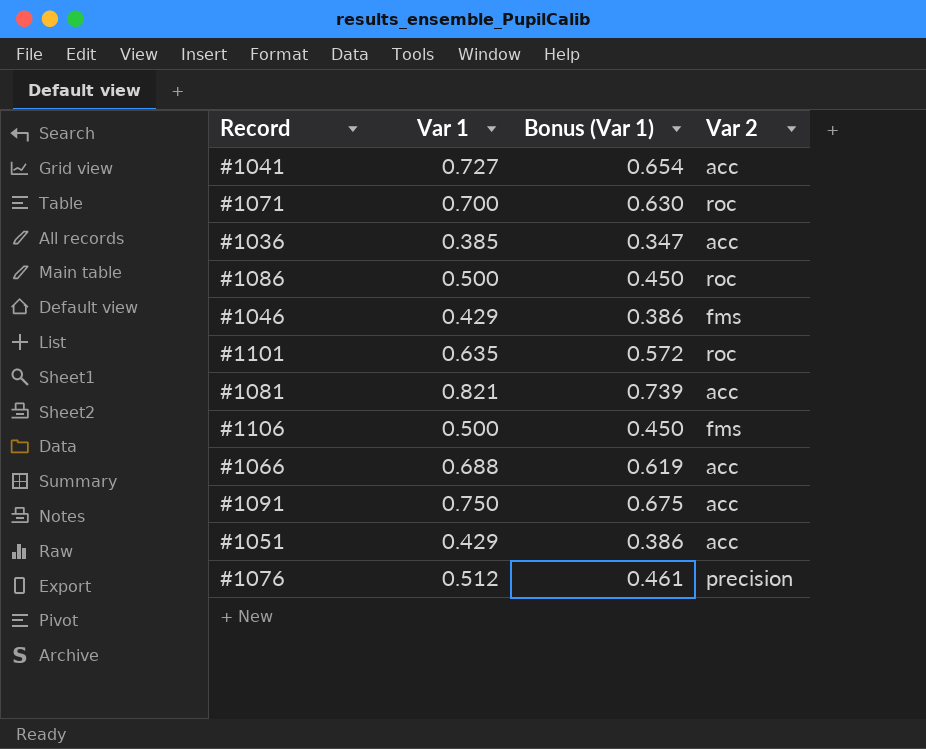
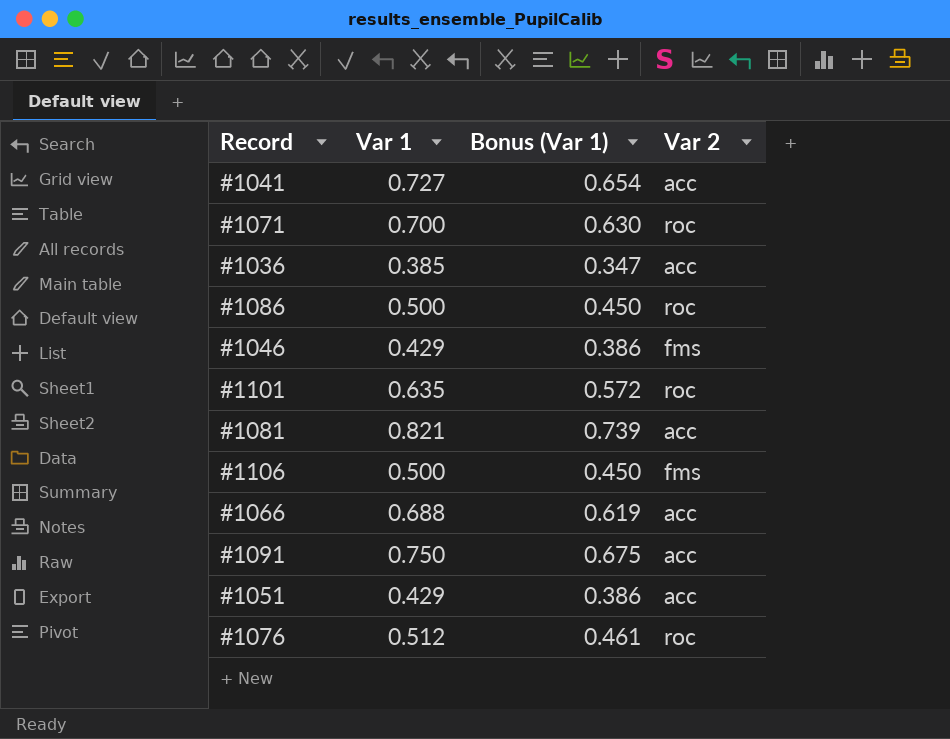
#1076 | Var 2: precision -> roc

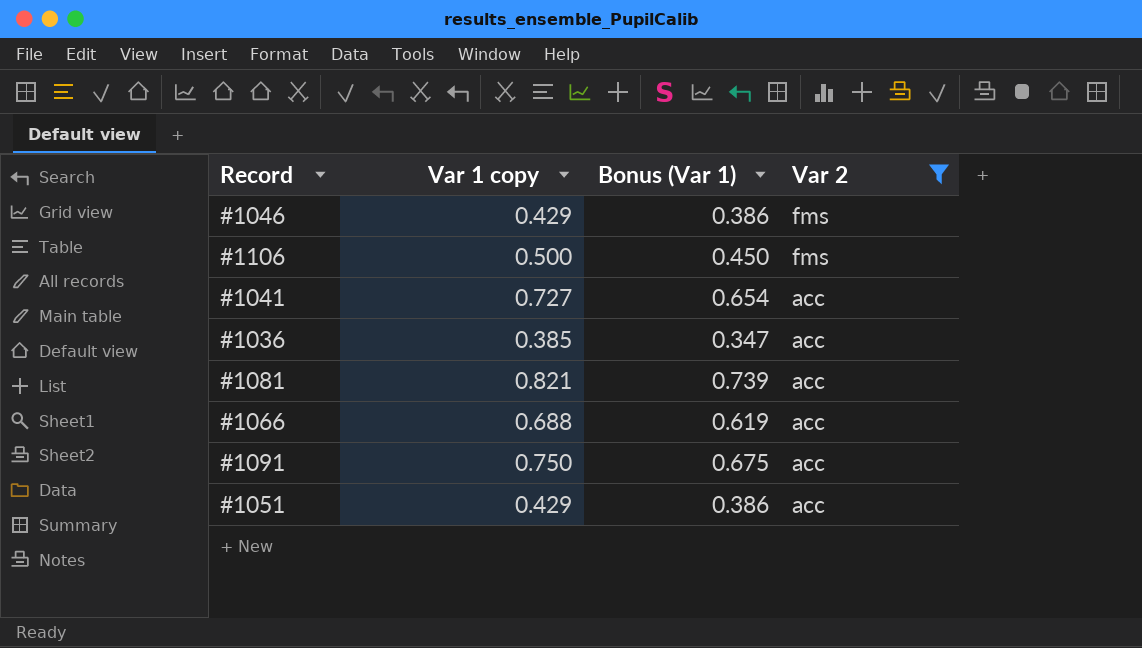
filter: none -> Var 2 != roc
row order: none -> Var 2 descending
column name: Var 1 -> Var 1 copy

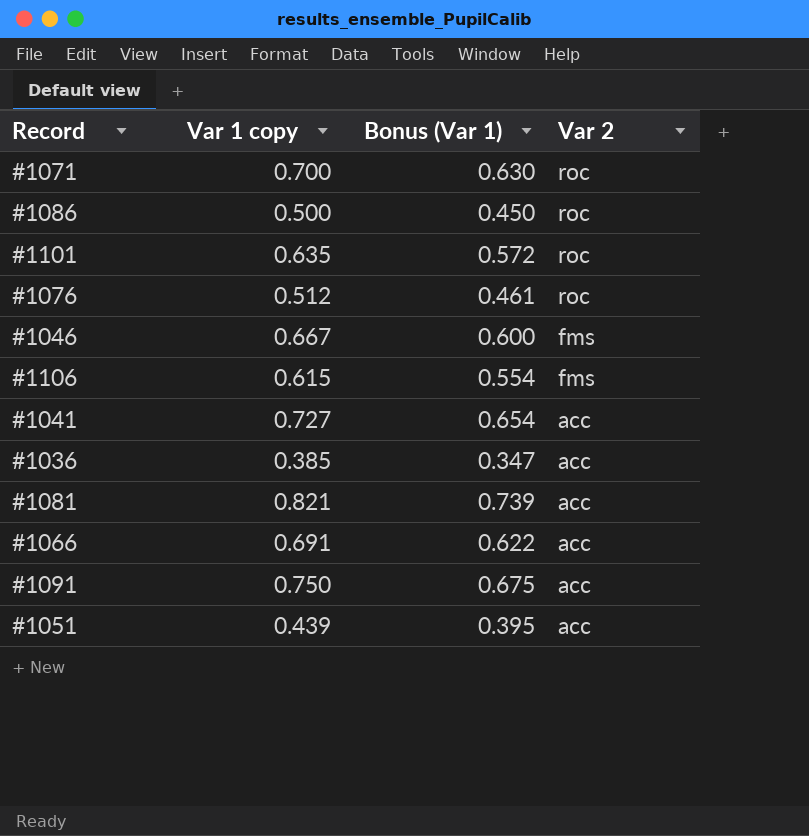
filter: Var 2 != roc -> none
#1046 | Var 1 copy: 0.429 -> 0.667
#1046 | Bonus (Var 1): 0.386 -> 0.600
#1106 | Var 1 copy: 0.500 -> 0.615
#1106 | Bonus (Var 1): 0.450 -> 0.554
#1066 | Var 1 copy: 0.688 -> 0.691
#1066 | Bonus (Var 1): 0.619 -> 0.622
#1051 | Var 1 copy: 0.429 -> 0.439
#1051 | Bonus (Var 1): 0.386 -> 0.395

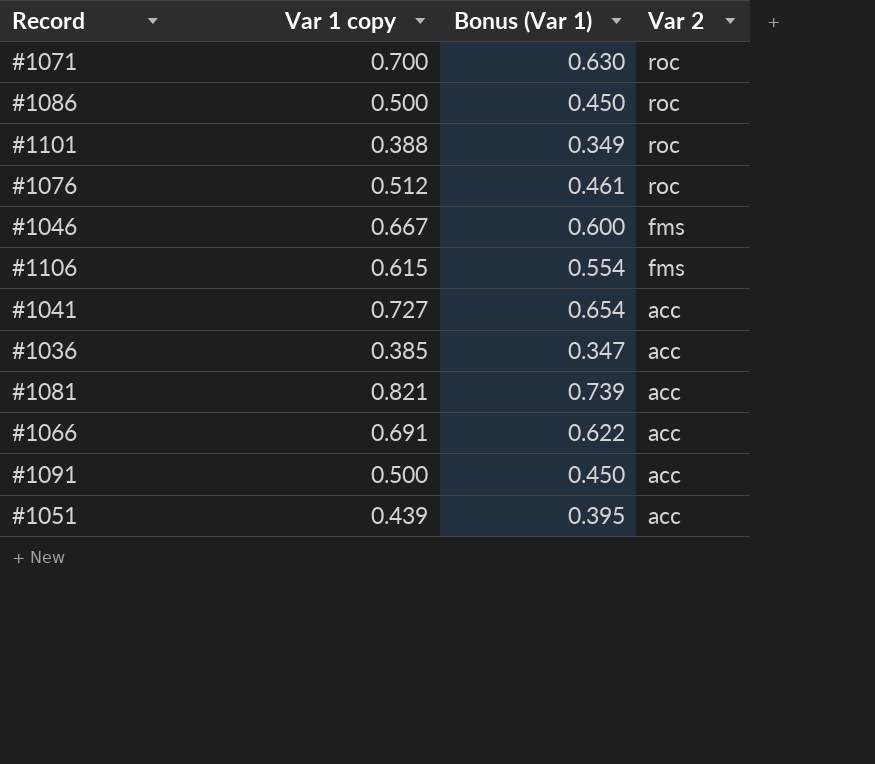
#1101 | Var 1 copy: 0.635 -> 0.388
#1101 | Bonus (Var 1): 0.572 -> 0.349
#1091 | Var 1 copy: 0.750 -> 0.500
#1091 | Bonus (Var 1): 0.675 -> 0.450

